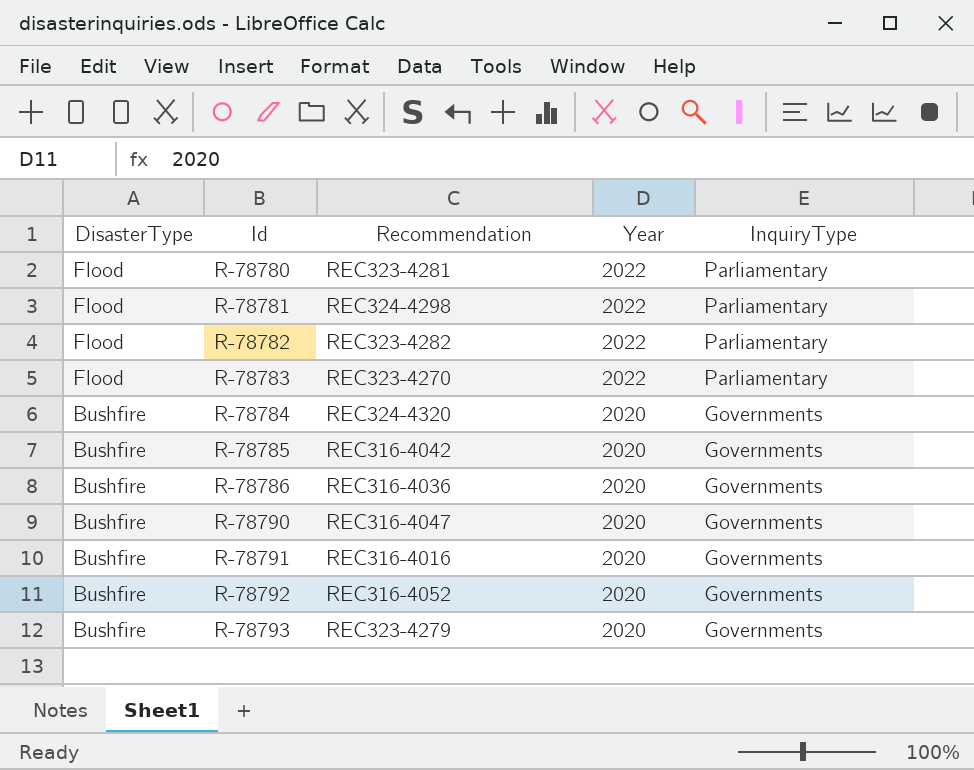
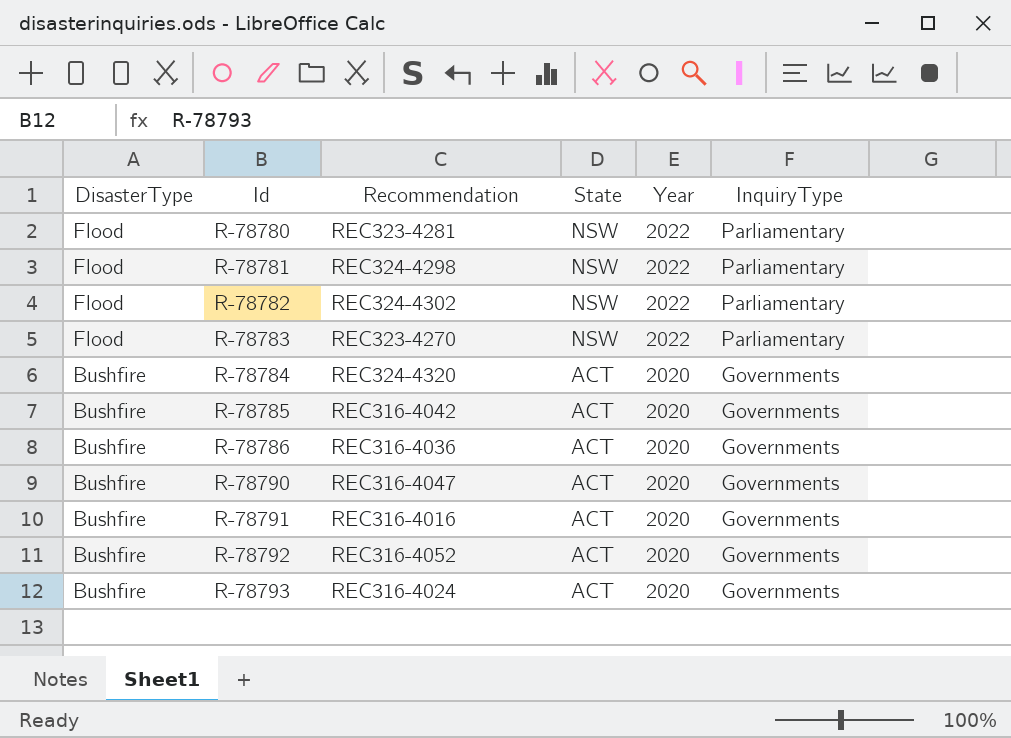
column State | position: none -> 4
R-78782 | Recommendation: REC323-4282 -> REC324-4302
R-78793 | Recommendation: REC323-4279 -> REC316-4024

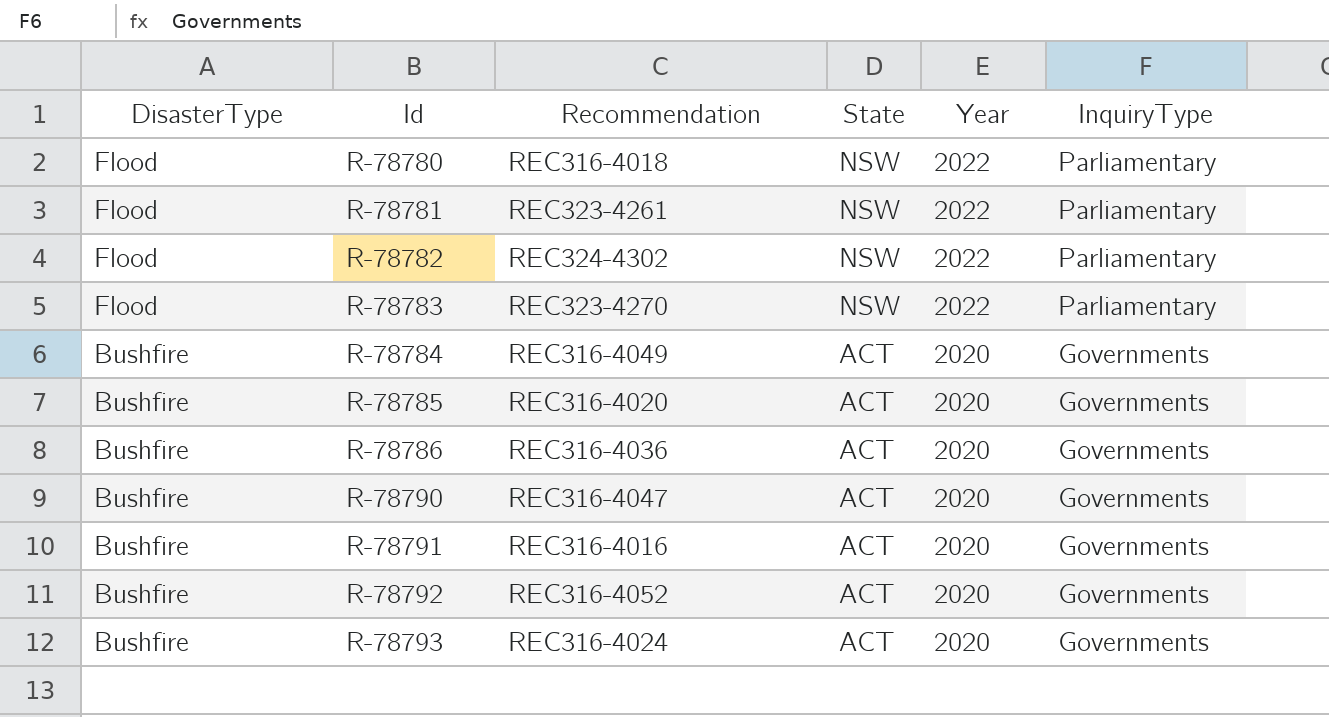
R-78780 | Recommendation: REC323-4281 -> REC316-4018
R-78781 | Recommendation: REC324-4298 -> REC323-4261
R-78784 | Recommendation: REC324-4320 -> REC316-4049
R-78785 | Recommendation: REC316-4042 -> REC316-4020

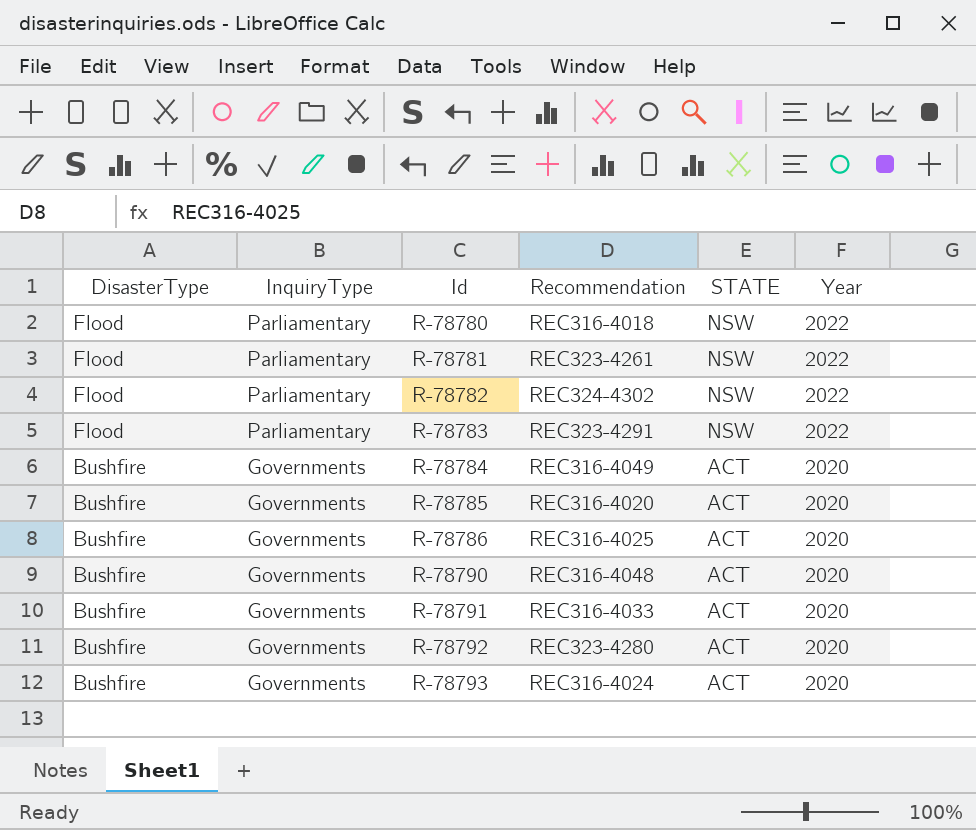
column InquiryType | position: 6 -> 2
column name: State -> STATE
R-78783 | Recommendation: REC323-4270 -> REC323-4291
R-78786 | Recommendation: REC316-4036 -> REC316-4025
R-78790 | Recommendation: REC316-4047 -> REC316-4048
R-78791 | Recommendation: REC316-4016 -> REC316-4033
R-78792 | Recommendation: REC316-4052 -> REC323-4280

